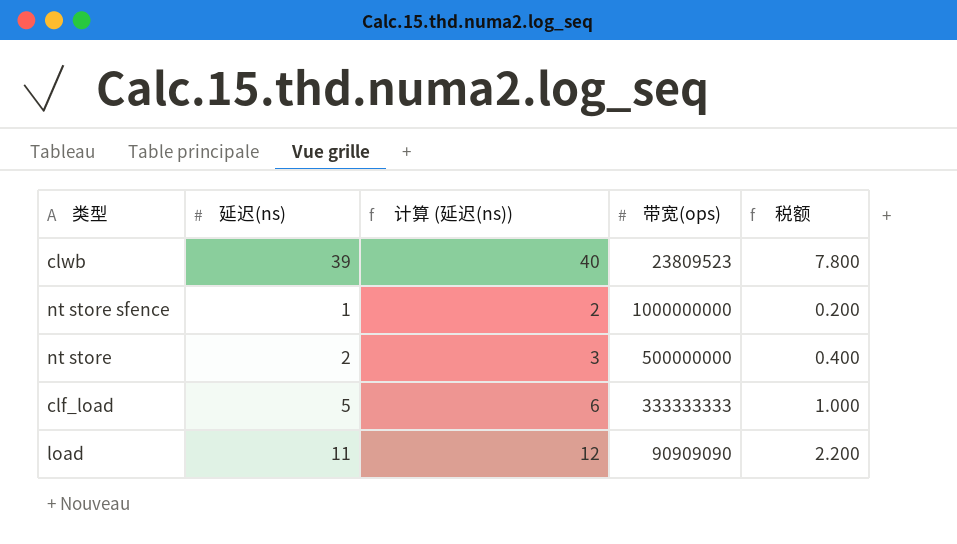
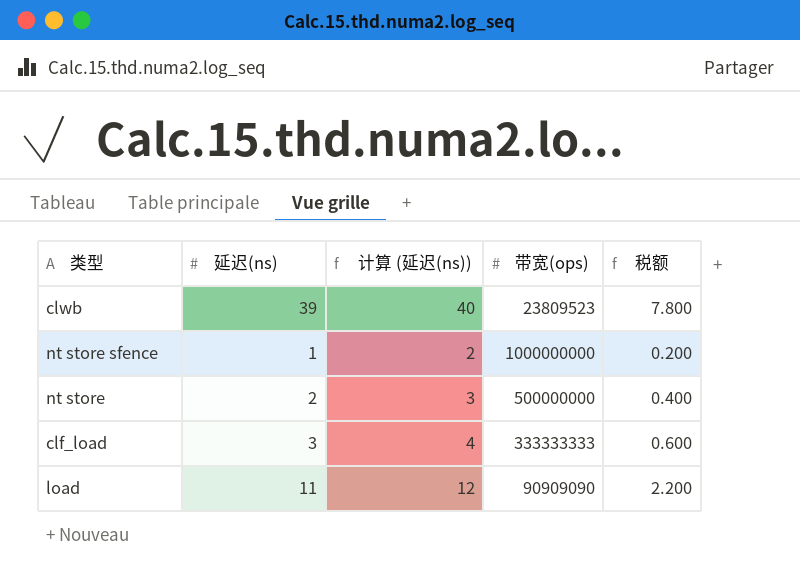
clf_load | 延迟(ns): 5 -> 3
clf_load | 计算 (延迟(ns)): 6 -> 4
clf_load | 税额: 1.000 -> 0.600

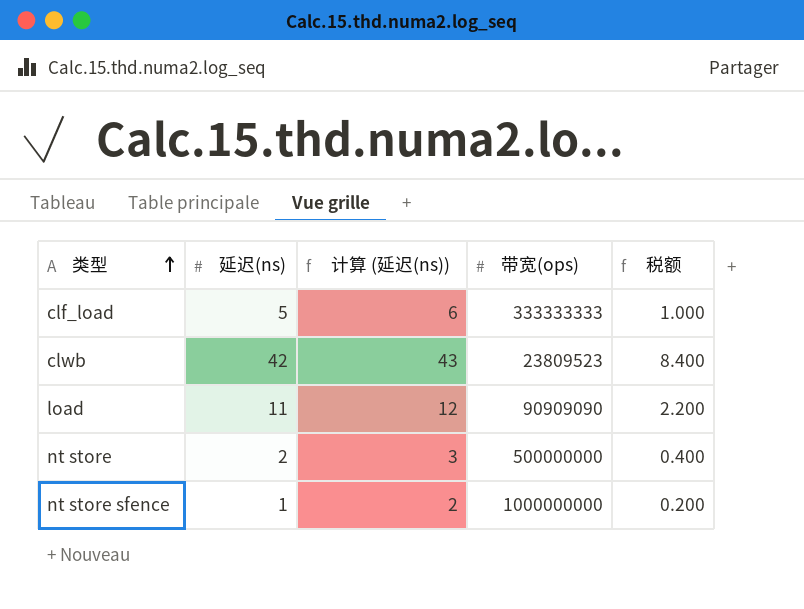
row order: none -> 类型 ascending
clf_load | 延迟(ns): 3 -> 5
clf_load | 计算 (延迟(ns)): 4 -> 6
clf_load | 税额: 0.600 -> 1.000
clwb | 延迟(ns): 39 -> 42
clwb | 计算 (延迟(ns)): 40 -> 43
clwb | 税额: 7.800 -> 8.400

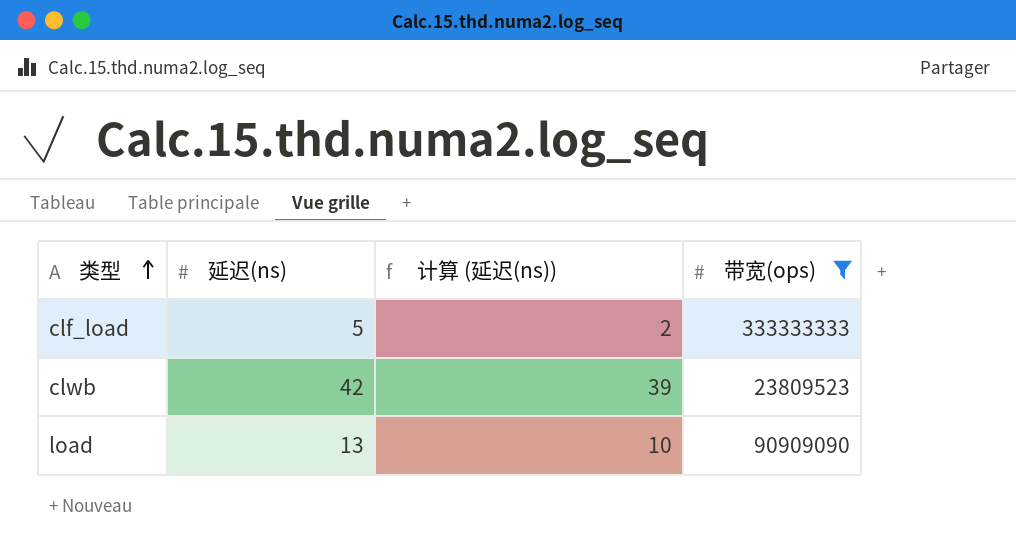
filter: none -> 带宽(ops) <= 333333333
column 税额 | formula: [延迟(ns)] * 0.2 -> none
column 计算 (延迟(ns)) | formula: [延迟(ns)] + 1 -> [延迟(ns)] - 3
load | 延迟(ns): 11 -> 13

